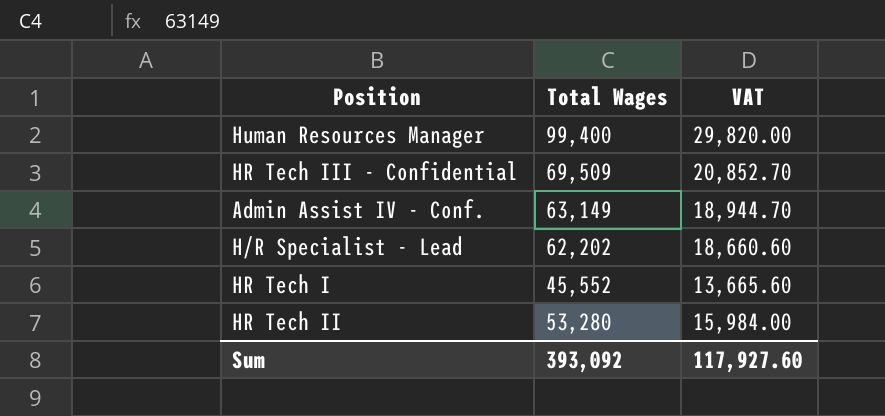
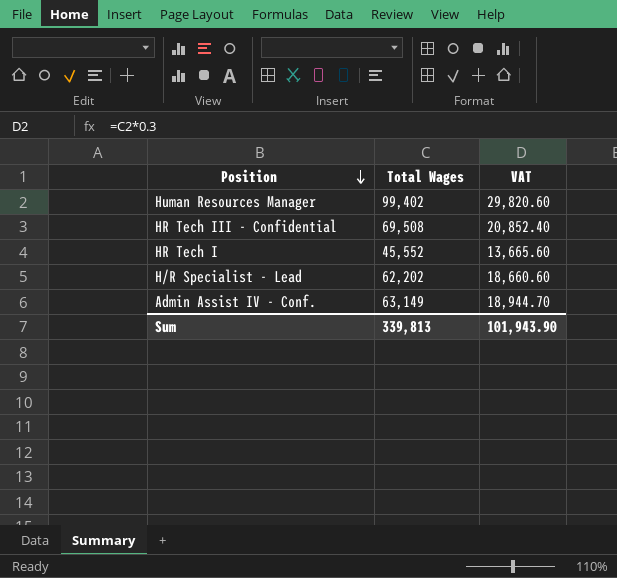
row order: none -> Position descending
row HR Tech II: 53,280 | 15,984.00 -> none
Human Resources Manager | Total Wages: 99,400 -> 99,402
Human Resources Manager | VAT: 29,820.00 -> 29,820.60
HR Tech III - Confidential | Total Wages: 69,509 -> 69,508
HR Tech III - Confidential | VAT: 20,852.70 -> 20,852.40
Sum | Total Wages: 393,092 -> 339,813
Sum | VAT: 117,927.60 -> 101,943.90

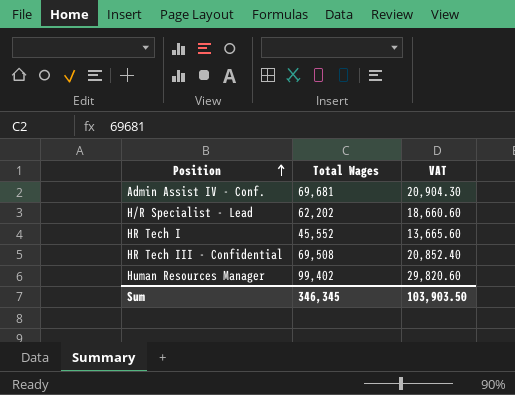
row order: Position descending -> Position ascending
Admin Assist IV - Conf. | Total Wages: 63,149 -> 69,681
Admin Assist IV - Conf. | VAT: 18,944.70 -> 20,904.30
Sum | Total Wages: 339,813 -> 346,345
Sum | VAT: 101,943.90 -> 103,903.50

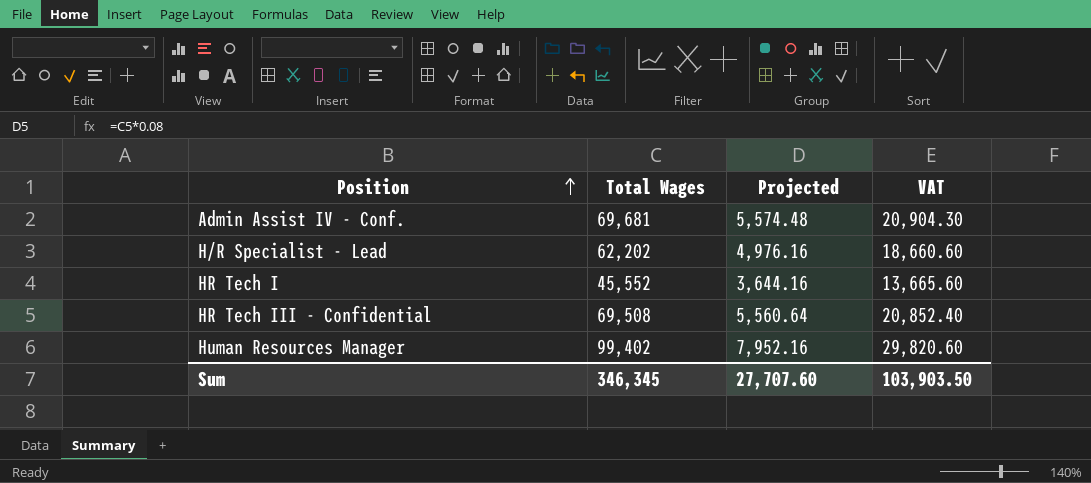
column Projected | formula: none -> [Total Wages] * 0.08

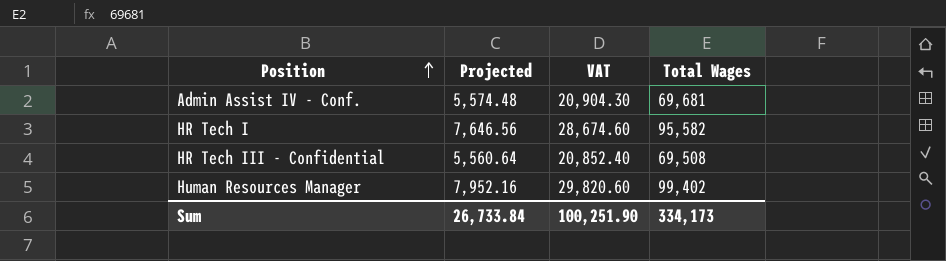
column Total Wages | position: 2 -> 4
row H/R Specialist - Lead: 62,202 | 4,976.16 | 18,660.60 -> none
HR Tech I | Projected: 3,644.16 -> 7,646.56
HR Tech I | VAT: 13,665.60 -> 28,674.60
HR Tech I | Total Wages: 45,552 -> 95,582
Sum | Projected: 27,707.60 -> 26,733.84
Sum | VAT: 103,903.50 -> 100,251.90
Sum | Total Wages: 346,345 -> 334,173

